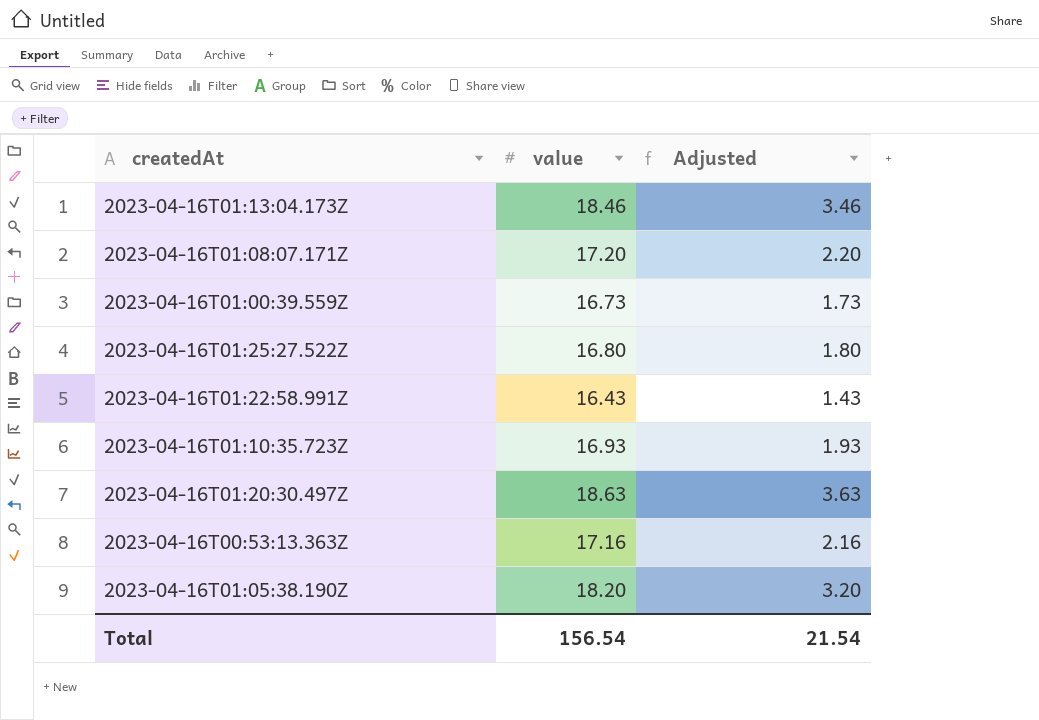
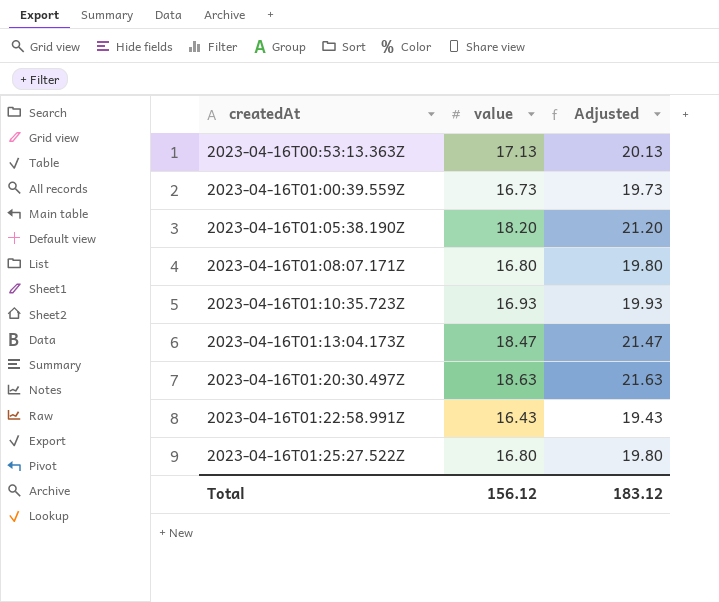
row order: none -> createdAt ascending
column Adjusted | formula: [value] - 15 -> [value] + 3
2023-04-16T00:53:13.363Z | value: 17.16 -> 17.13
2023-04-16T01:08:07.171Z | value: 17.20 -> 16.80
2023-04-16T01:13:04.173Z | value: 18.46 -> 18.47
Total | value: 156.54 -> 156.12
Total | Adjusted: 21.54 -> 183.12

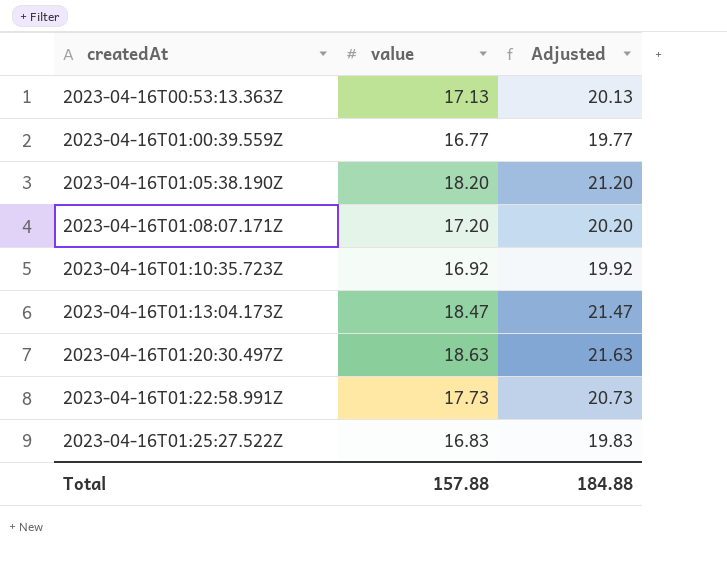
2023-04-16T01:00:39.559Z | value: 16.73 -> 16.77
2023-04-16T01:00:39.559Z | Adjusted: 19.73 -> 19.77
2023-04-16T01:08:07.171Z | value: 16.80 -> 17.20
2023-04-16T01:08:07.171Z | Adjusted: 19.80 -> 20.20
2023-04-16T01:10:35.723Z | value: 16.93 -> 16.92
2023-04-16T01:10:35.723Z | Adjusted: 19.93 -> 19.92
2023-04-16T01:22:58.991Z | value: 16.43 -> 17.73
2023-04-16T01:22:58.991Z | Adjusted: 19.43 -> 20.73
2023-04-16T01:25:27.522Z | value: 16.80 -> 16.83
2023-04-16T01:25:27.522Z | Adjusted: 19.80 -> 19.83
Total | value: 156.12 -> 157.88
Total | Adjusted: 183.12 -> 184.88

